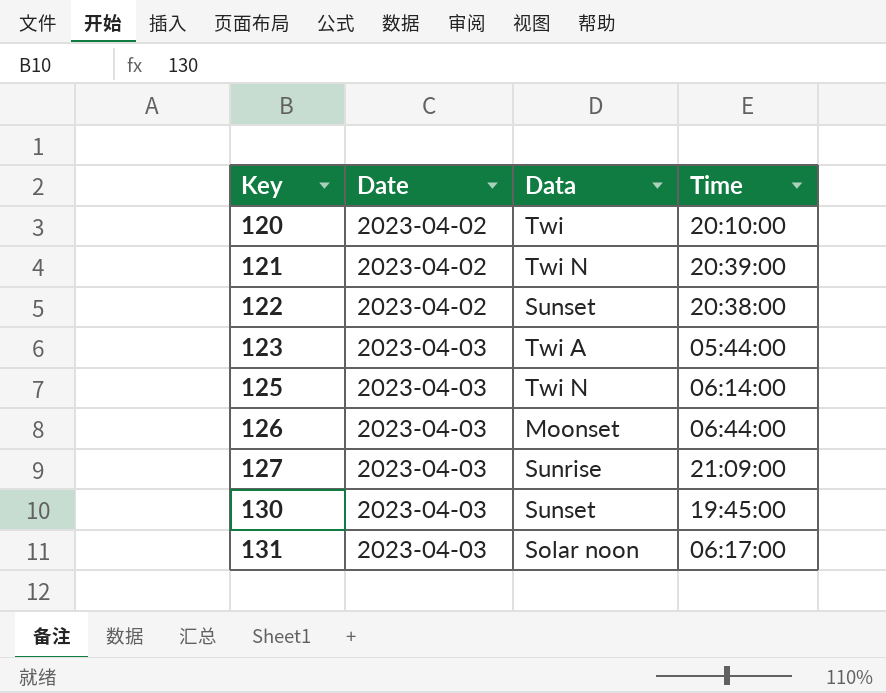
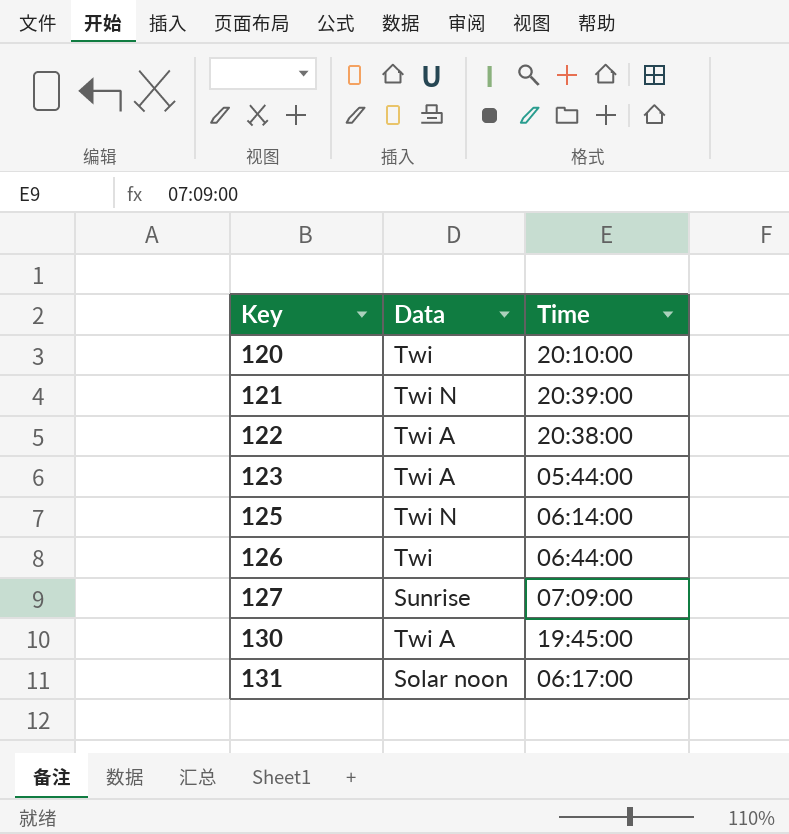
column Date | position: 2 -> none
122 | Data: Sunset -> Twi A
126 | Data: Moonset -> Twi
127 | Time: 21:09:00 -> 07:09:00
130 | Data: Sunset -> Twi A

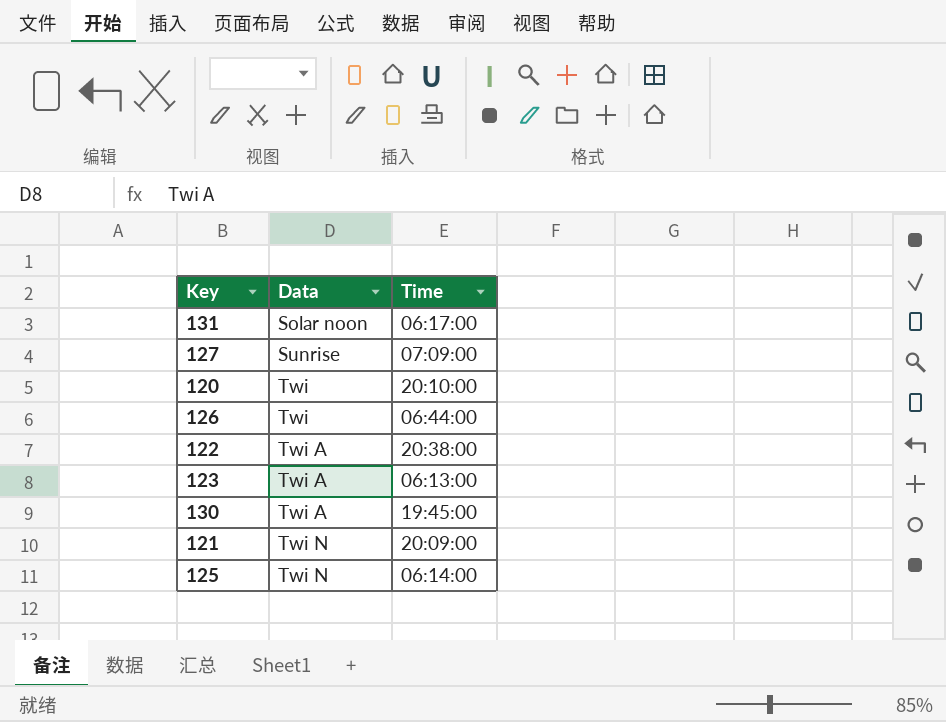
row order: Key ascending -> Data ascending
123 | Time: 05:44:00 -> 06:13:00
121 | Time: 20:39:00 -> 20:09:00

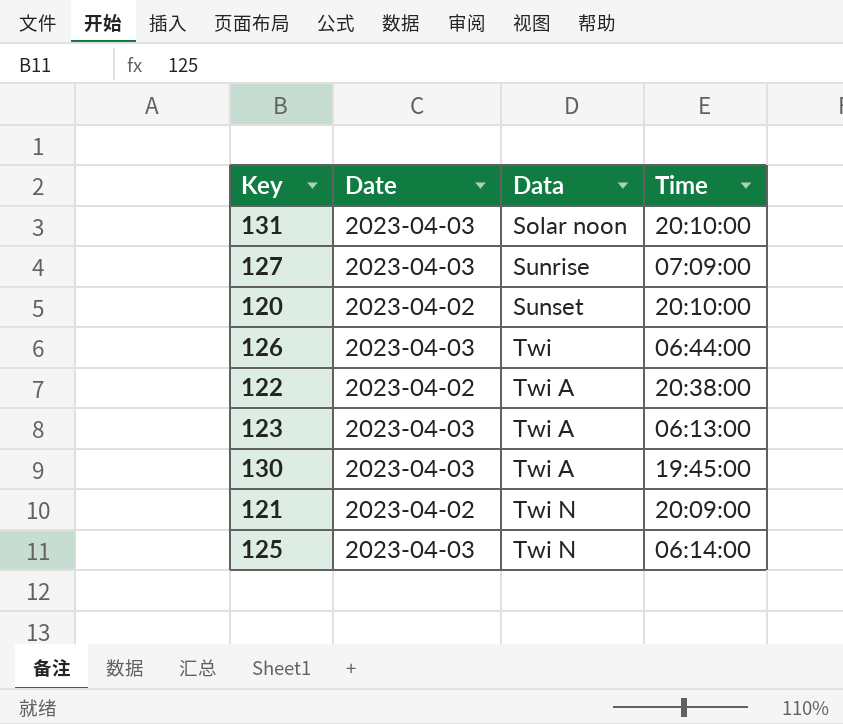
column Date | position: none -> 2
131 | Time: 06:17:00 -> 20:10:00
120 | Data: Twi -> Sunset

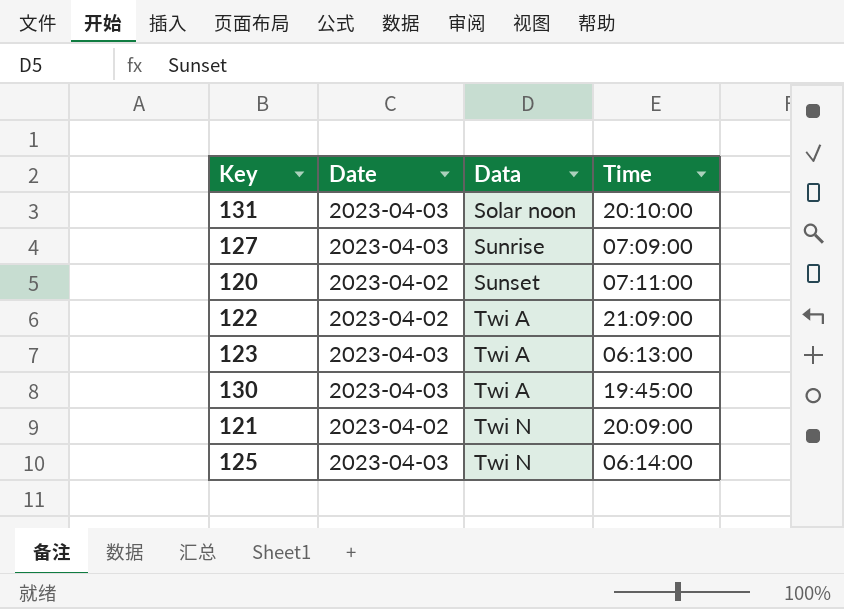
row 126: 2023-04-03 | Twi | 06:44:00 -> none
120 | Time: 20:10:00 -> 07:11:00
122 | Time: 20:38:00 -> 21:09:00

